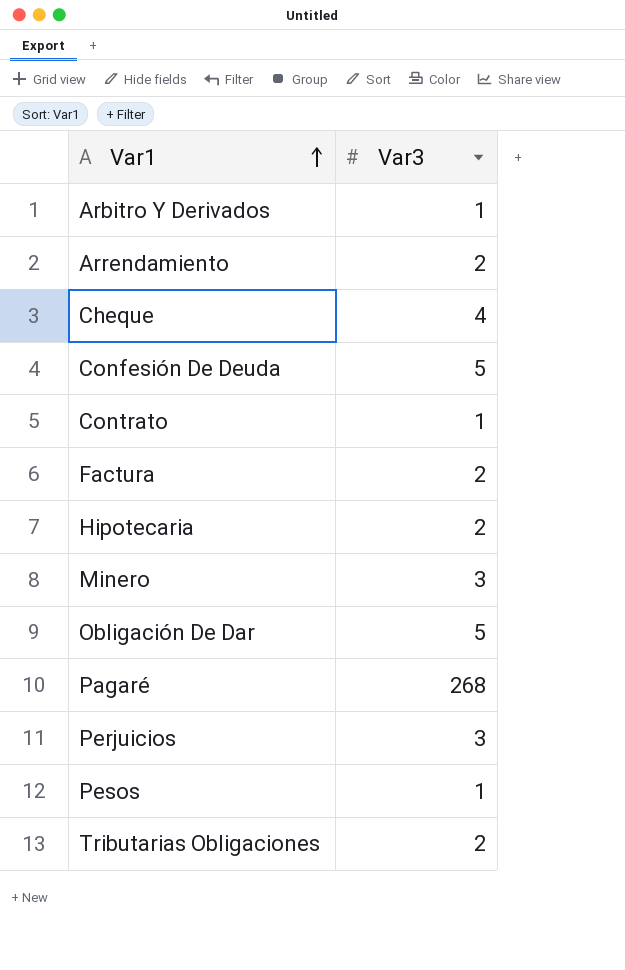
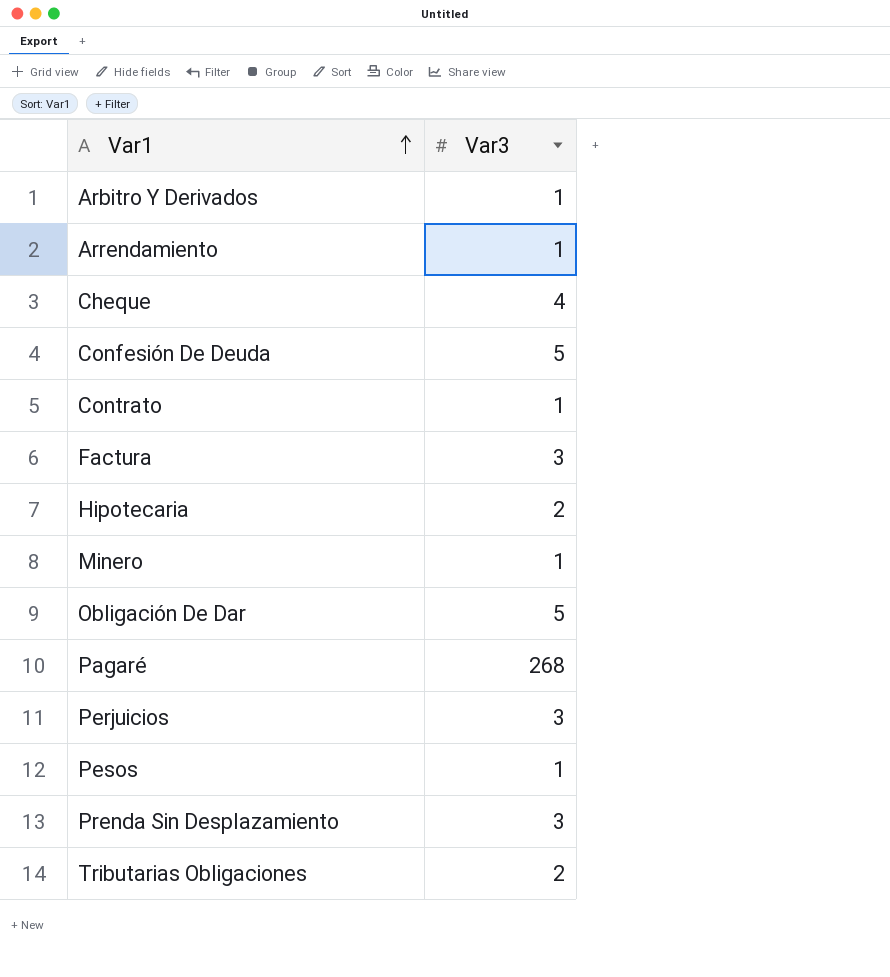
Arrendamiento | Var3: 2 -> 1
Factura | Var3: 2 -> 3
Minero | Var3: 3 -> 1
row Prenda Sin Desplazamiento: none -> 3

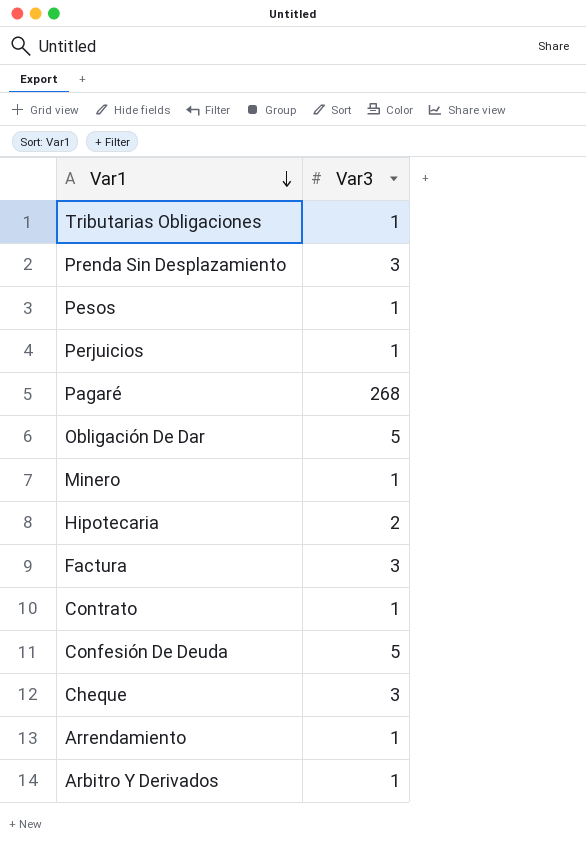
row order: Var1 ascending -> Var1 descending
Tributarias Obligaciones | Var3: 2 -> 1
Perjuicios | Var3: 3 -> 1
Cheque | Var3: 4 -> 3

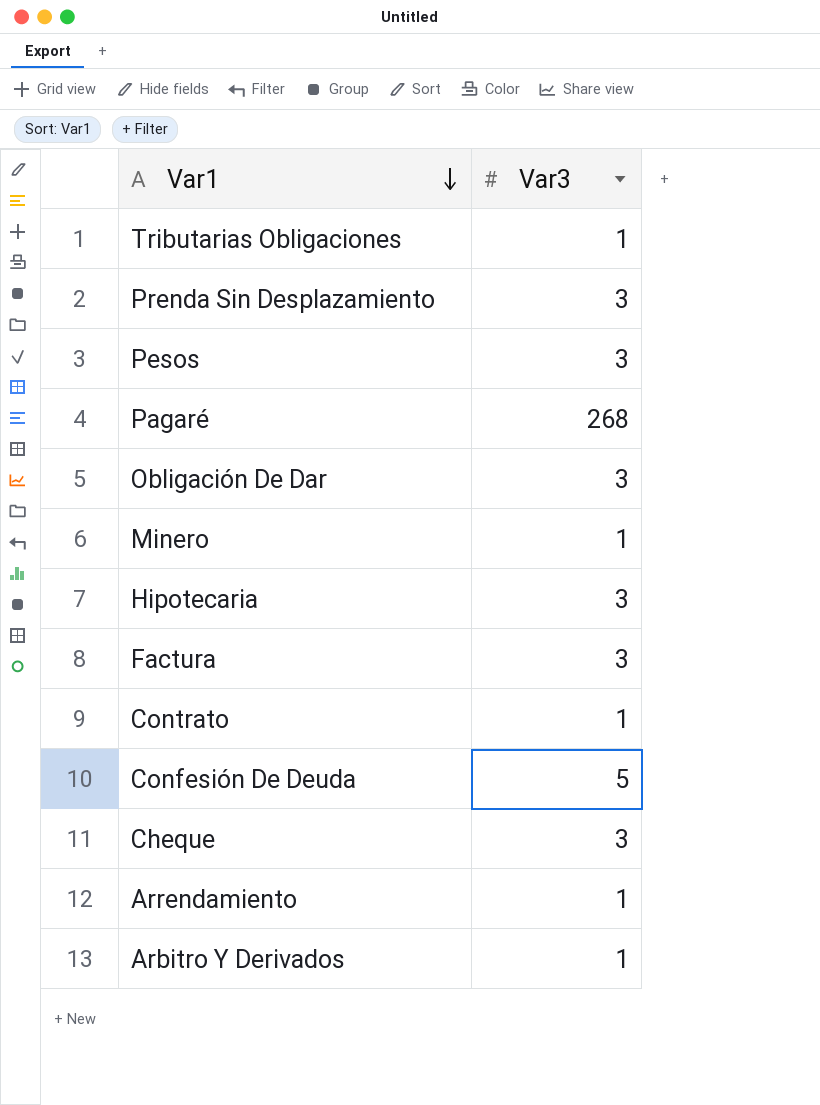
row Perjuicios: 1 -> none
Pesos | Var3: 1 -> 3
Obligación De Dar | Var3: 5 -> 3
Hipotecaria | Var3: 2 -> 3

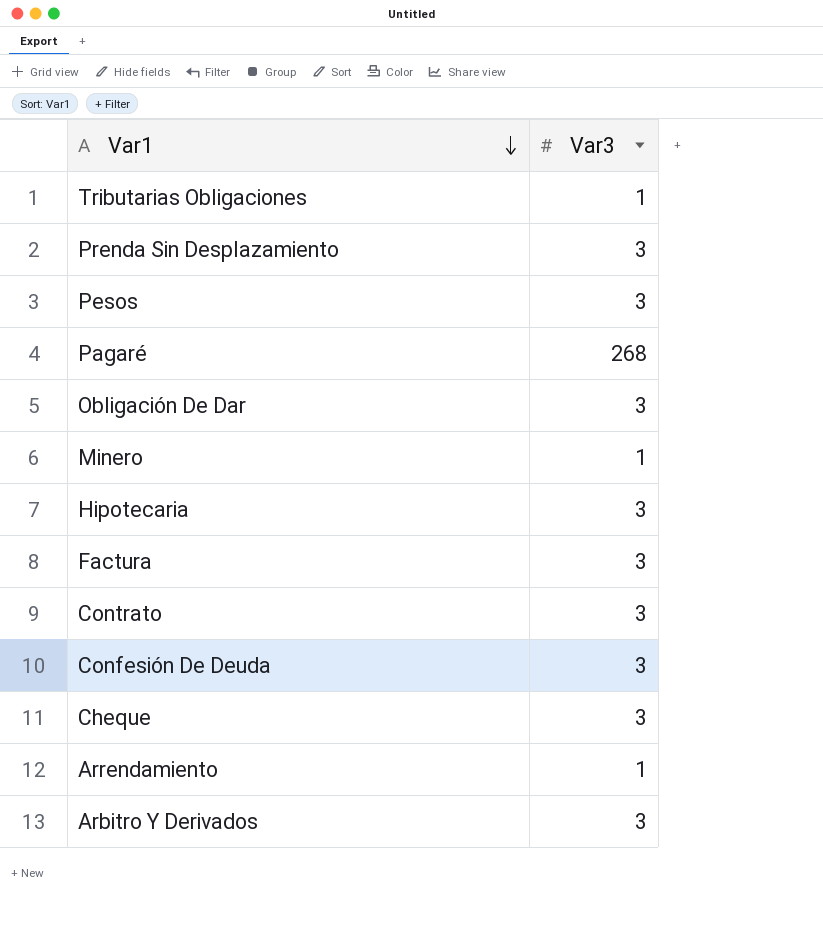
Contrato | Var3: 1 -> 3
Confesión De Deuda | Var3: 5 -> 3
Arbitro Y Derivados | Var3: 1 -> 3

